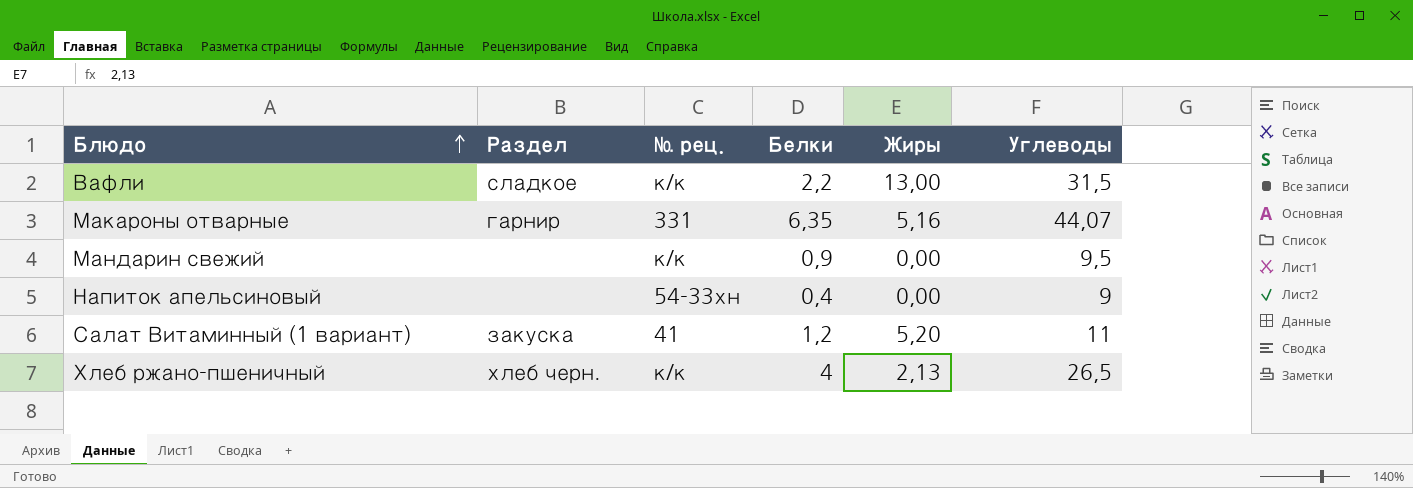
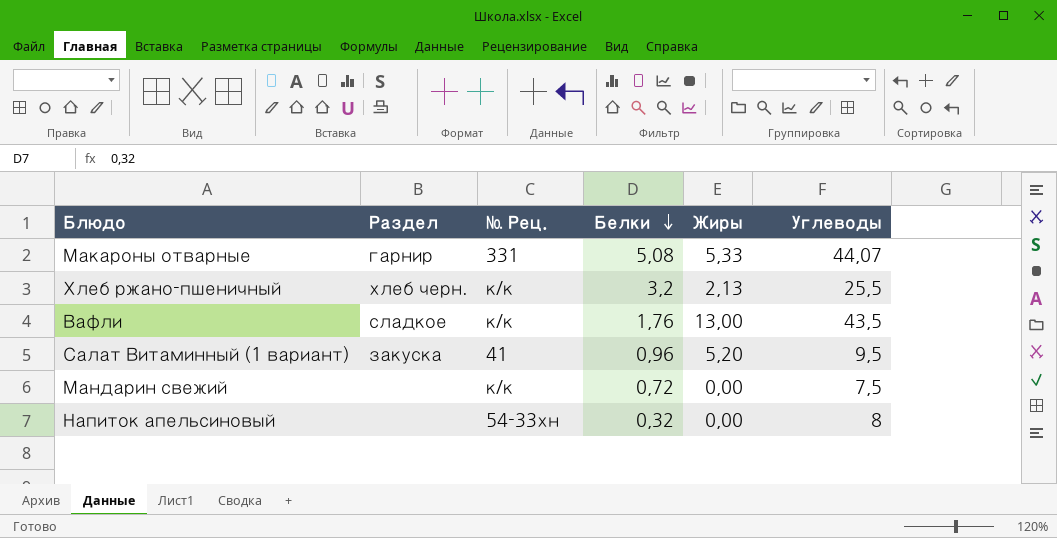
row order: Блюдо ascending -> Белки descending
column name: № рец. -> № Рец.
Макароны отварные | Белки: 6,35 -> 5,08
Макароны отварные | Жиры: 5,16 -> 5,33
Хлеб ржано-пшеничный | Белки: 4 -> 3,2
Хлеб ржано-пшеничный | Углеводы: 26,5 -> 25,5
Вафли | Белки: 2,2 -> 1,76
Вафли | Углеводы: 31,5 -> 43,5
Салат Витаминный (1 вариант) | Белки: 1,2 -> 0,96
Салат Витаминный (1 вариант) | Углеводы: 11 -> 9,5
Мандарин свежий | Белки: 0,9 -> 0,72
Мандарин свежий | Углеводы: 9,5 -> 7,5
Напиток апельсиновый | Белки: 0,4 -> 0,32
Напиток апельсиновый | Углеводы: 9 -> 8

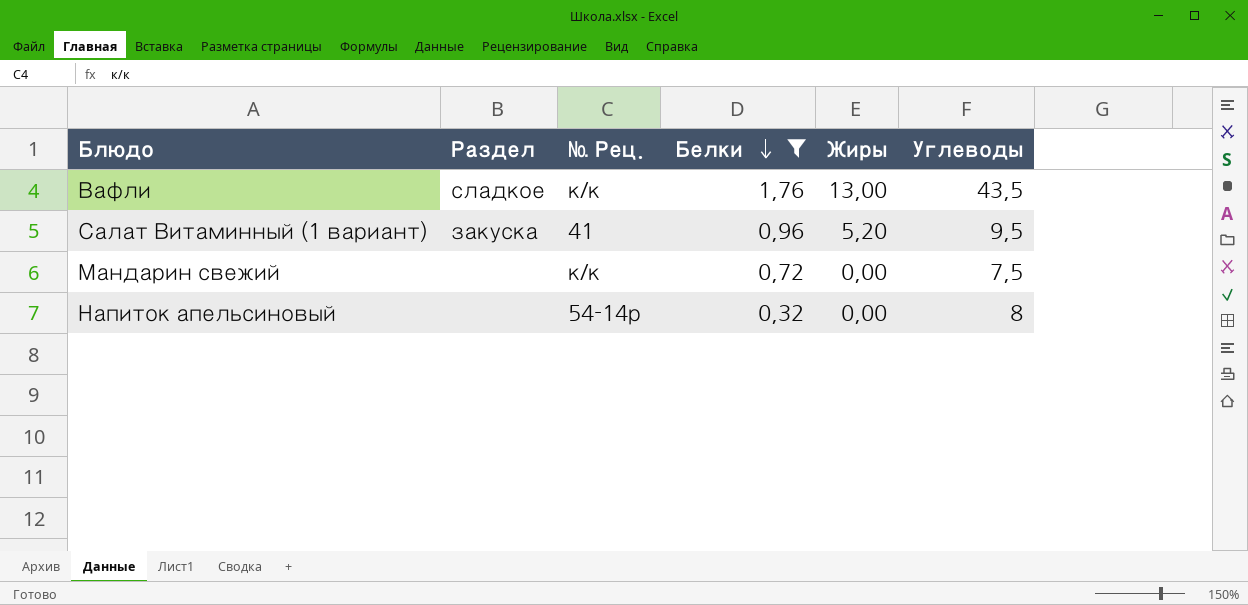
filter: none -> Белки <= 1,76
Напиток апельсиновый | № Рец.: 54-33хн -> 54-14р

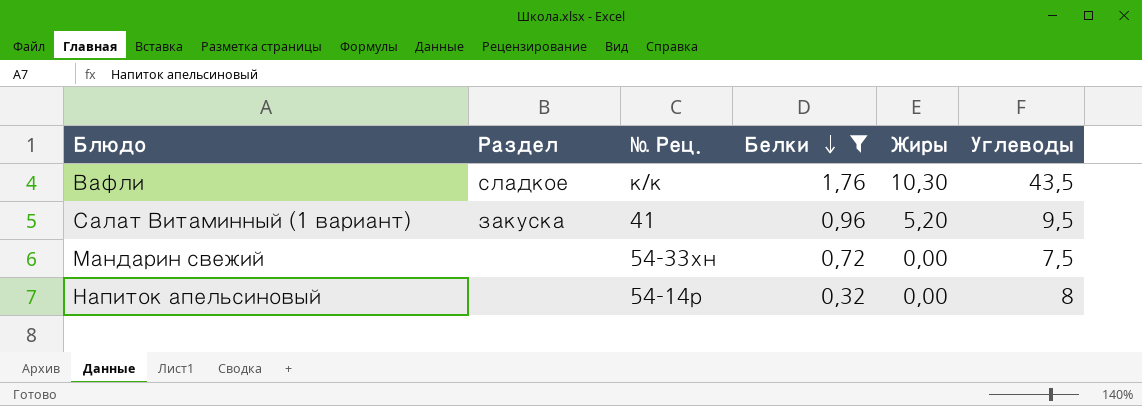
Вафли | Жиры: 13,00 -> 10,30
Мандарин свежий | № Рец.: к/к -> 54-33хн

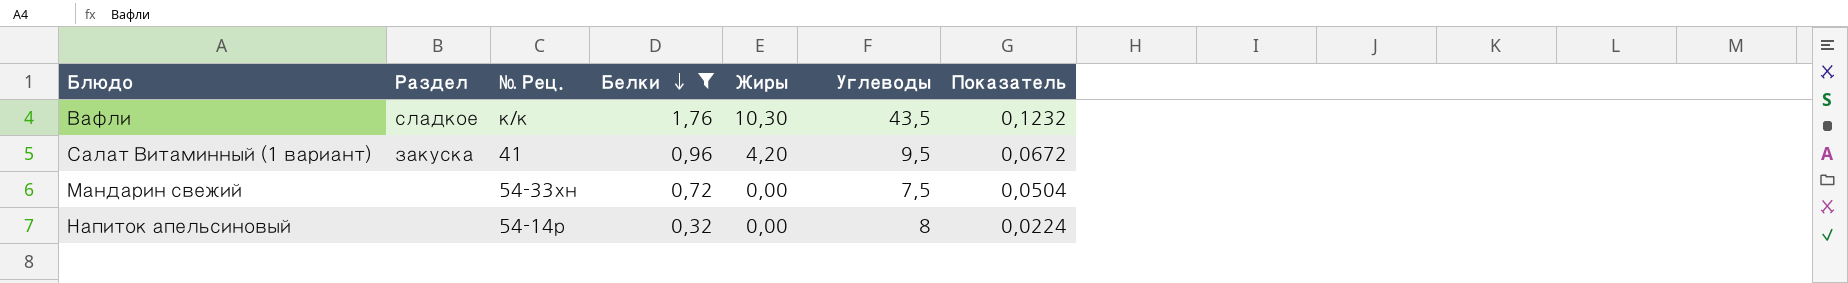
column Показатель | formula: none -> [Белки] * 0,07
Салат Витаминный (1 вариант) | Жиры: 5,20 -> 4,20

